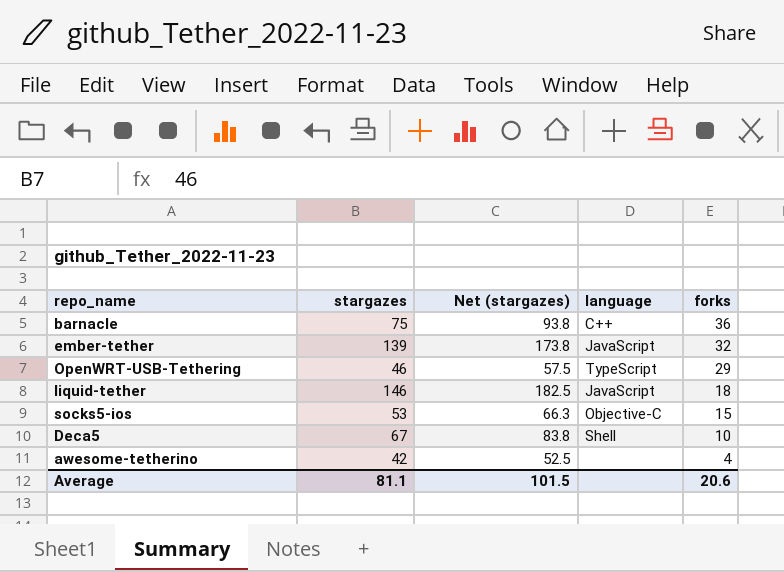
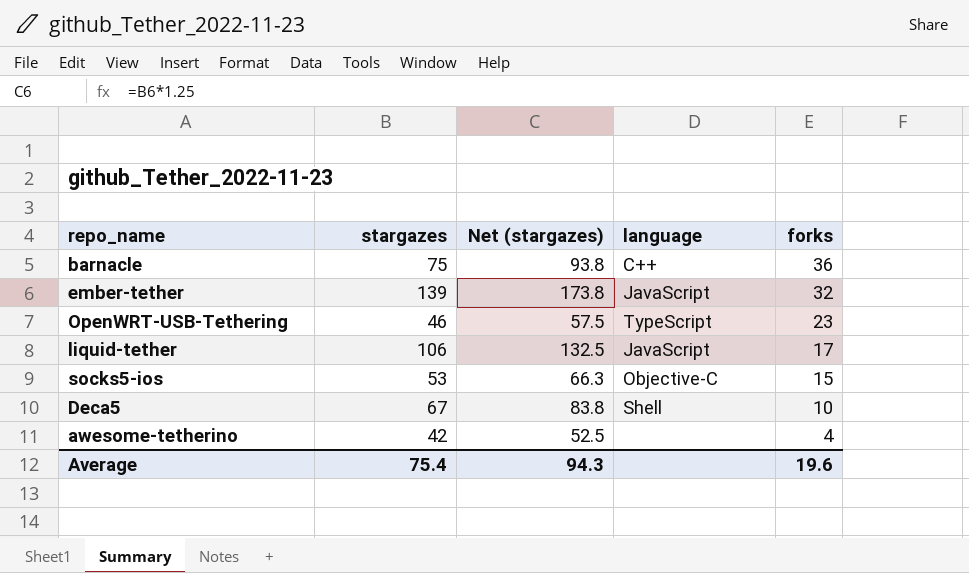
OpenWRT-USB-Tethering | forks: 29 -> 23
liquid-tether | stargazes: 146 -> 106
liquid-tether | Net (stargazes): 182.5 -> 132.5
liquid-tether | forks: 18 -> 17
Average | stargazes: 81.1 -> 75.4
Average | Net (stargazes): 101.5 -> 94.3
Average | forks: 20.6 -> 19.6

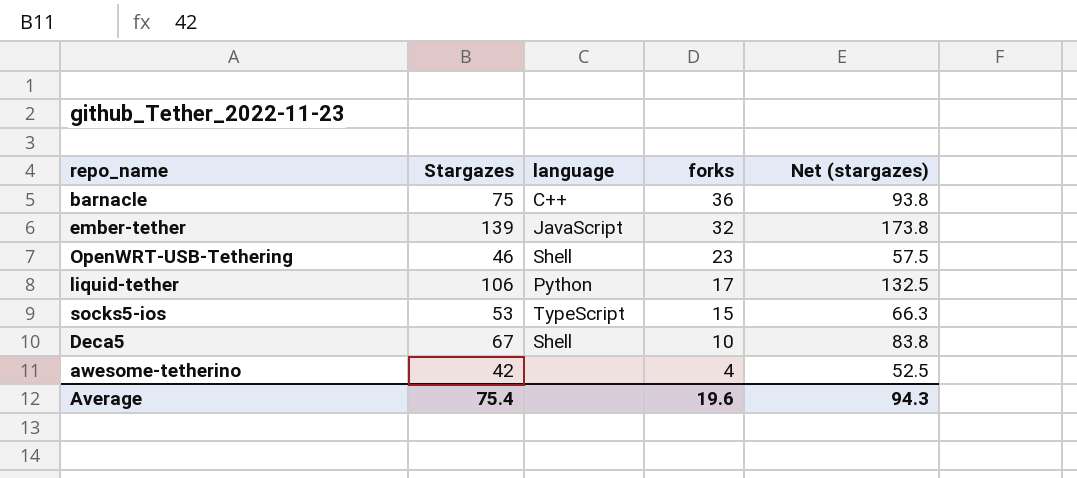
column name: stargazes -> Stargazes
column Net (stargazes) | position: 3 -> 5
OpenWRT-USB-Tethering | language: TypeScript -> Shell
liquid-tether | language: JavaScript -> Python
socks5-ios | language: Objective-C -> TypeScript

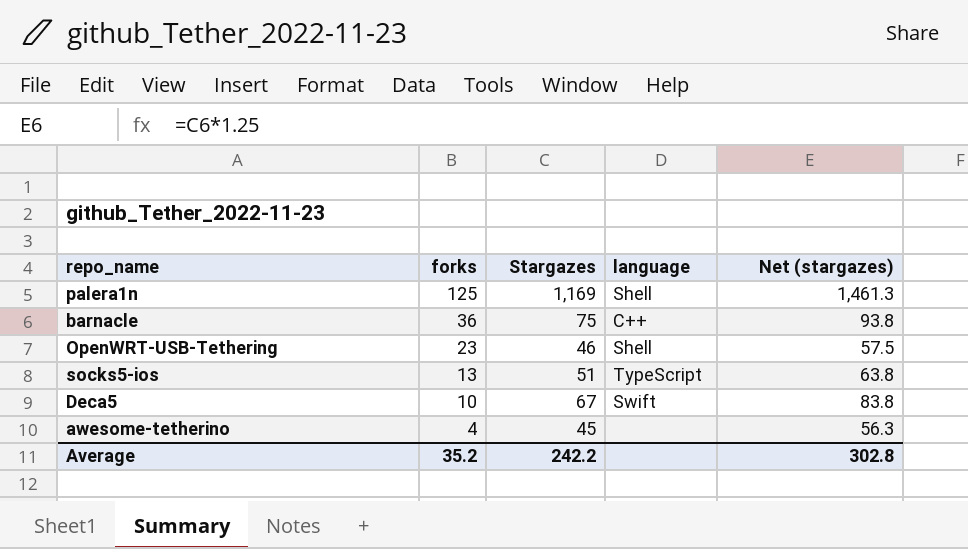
column forks | position: 4 -> 2
row ember-tether: 139 | JavaScript | 32 | 173.8 -> none
row liquid-tether: 106 | Python | 17 | 132.5 -> none
row palera1n: none -> 125 | 1,169 | Shell | 1,461.3
socks5-ios | forks: 15 -> 13
socks5-ios | Stargazes: 53 -> 51
socks5-ios | Net (stargazes): 66.3 -> 63.8
Deca5 | language: Shell -> Swift
awesome-tetherino | Stargazes: 42 -> 45
awesome-tetherino | Net (stargazes): 52.5 -> 56.3
Average | forks: 19.6 -> 35.2
Average | Stargazes: 75.4 -> 242.2
Average | Net (stargazes): 94.3 -> 302.8

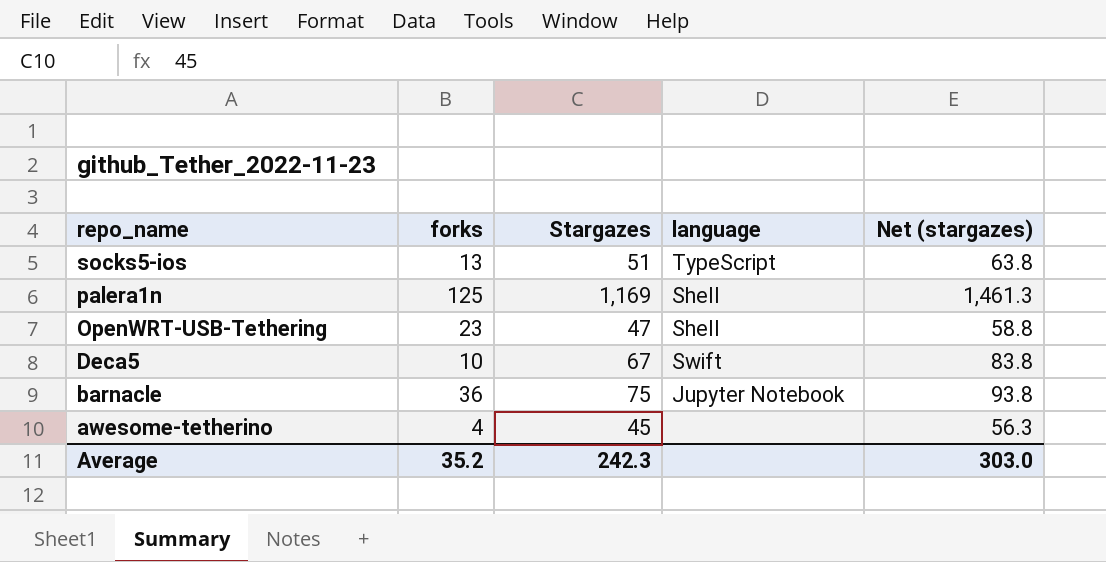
row order: forks descending -> repo_name descending
OpenWRT-USB-Tethering | Stargazes: 46 -> 47
OpenWRT-USB-Tethering | Net (stargazes): 57.5 -> 58.8
barnacle | language: C++ -> Jupyter Notebook
Average | Stargazes: 242.2 -> 242.3
Average | Net (stargazes): 302.8 -> 303.0

